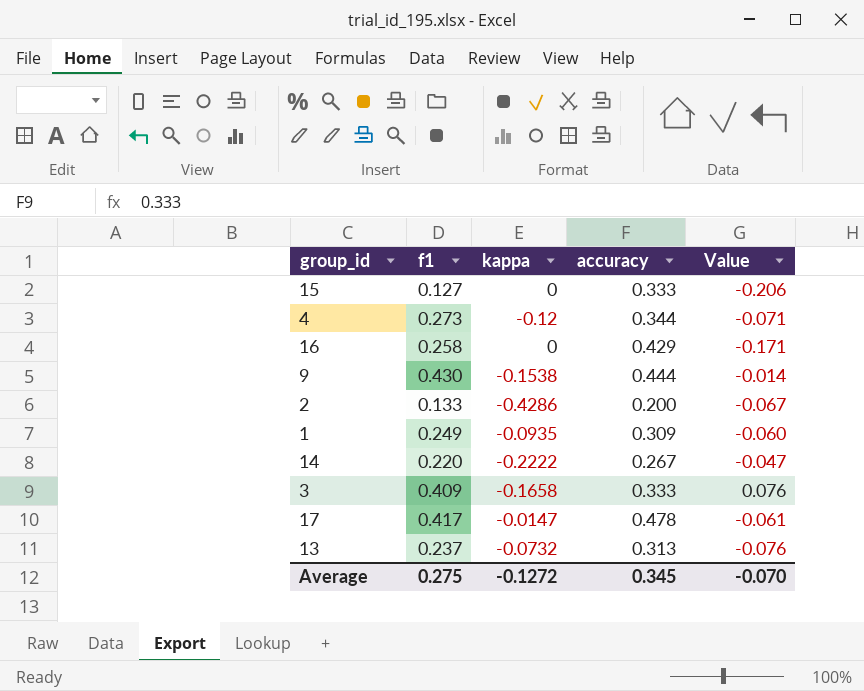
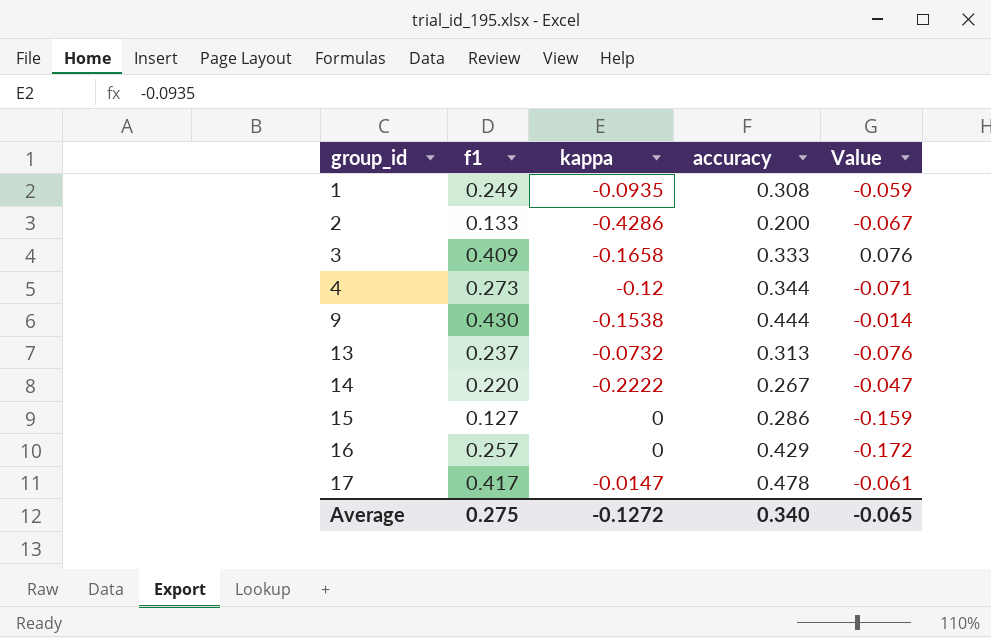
row order: none -> group_id ascending
1 | accuracy: 0.309 -> 0.308
1 | Value: -0.060 -> -0.059
15 | accuracy: 0.333 -> 0.286
15 | Value: -0.206 -> -0.159
16 | f1: 0.258 -> 0.257
16 | Value: -0.171 -> -0.172
Average | accuracy: 0.345 -> 0.340
Average | Value: -0.070 -> -0.065

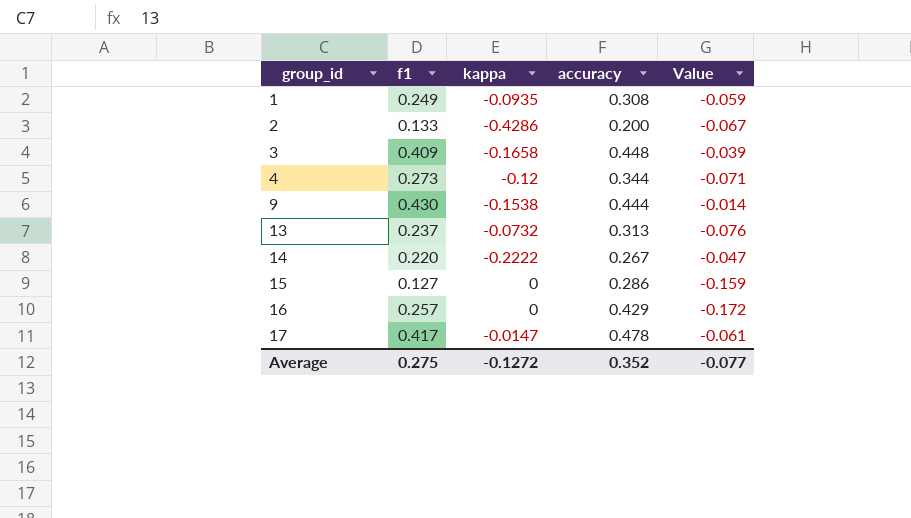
3 | accuracy: 0.333 -> 0.448
3 | Value: 0.076 -> -0.039
Average | accuracy: 0.340 -> 0.352
Average | Value: -0.065 -> -0.077

